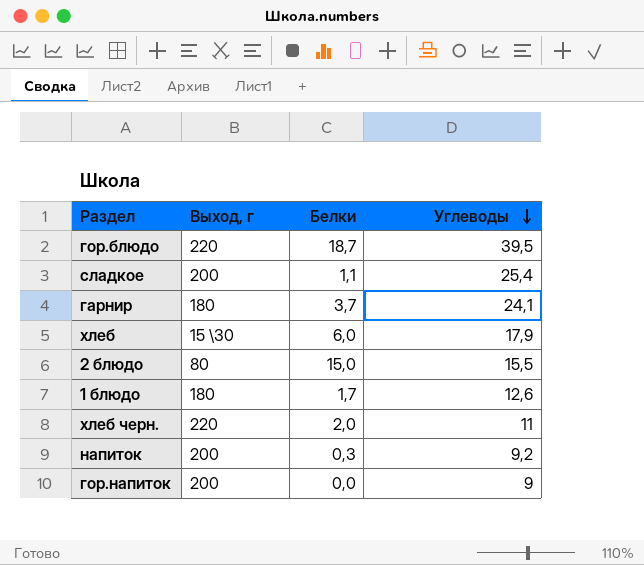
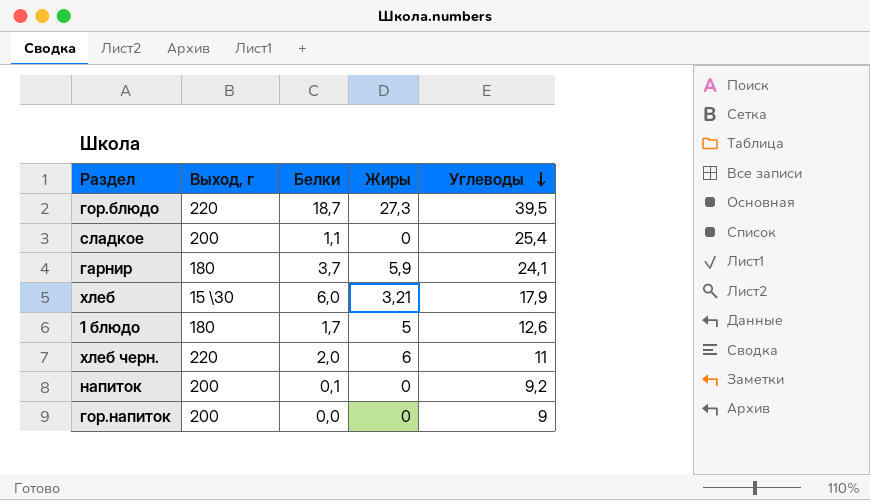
column Жиры | position: none -> 4
row 2 блюдо: 80 | 15,0 | 15,5 -> none
напиток | Белки: 0,3 -> 0,1

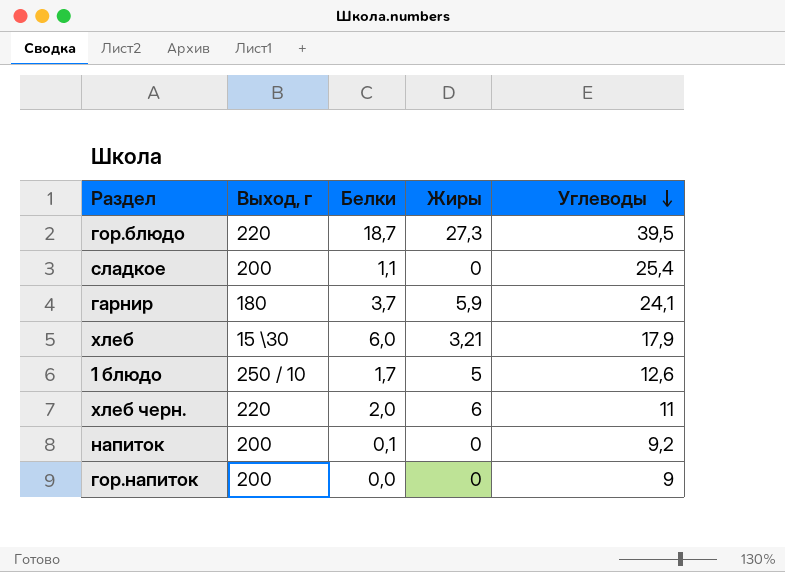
1 блюдо | Выход, г: 180 -> 250 / 10

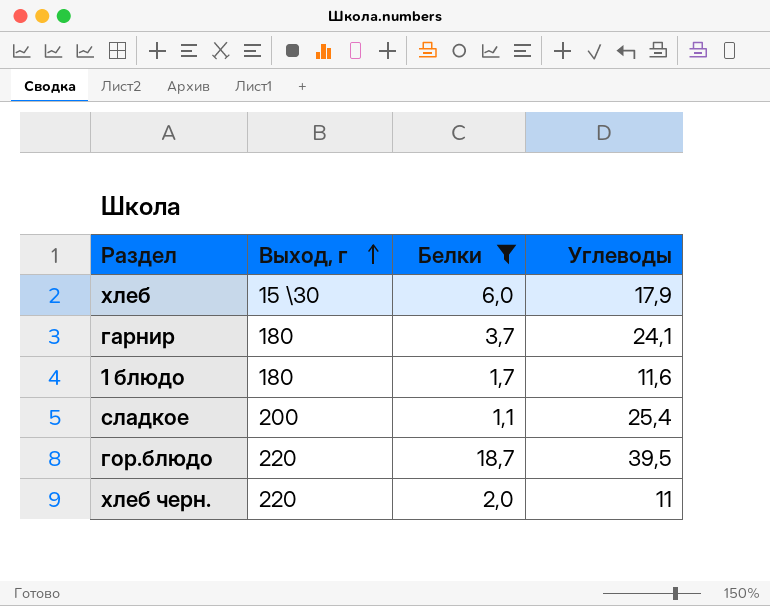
filter: none -> Белки >= 1,1
row order: Углеводы descending -> Выход, г ascending
column Жиры | position: 4 -> none
1 блюдо | Выход, г: 250 / 10 -> 180
1 блюдо | Углеводы: 12,6 -> 11,6

